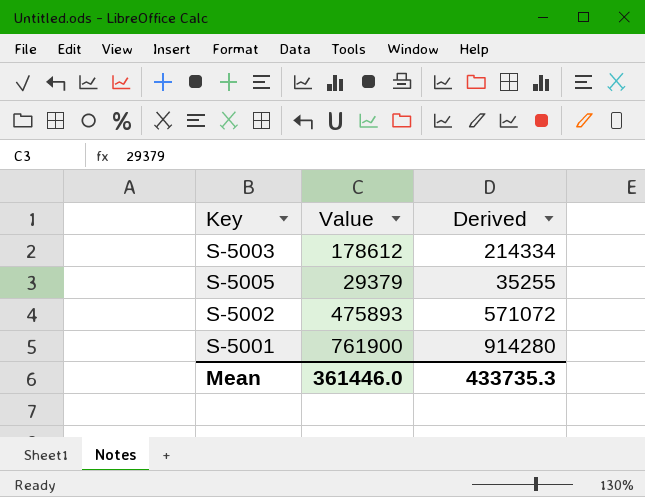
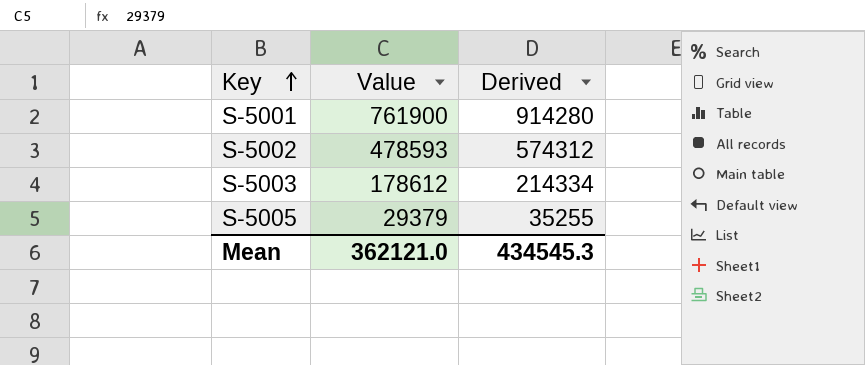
row order: none -> Key ascending
S-5002 | Value: 475893 -> 478593
S-5002 | Derived: 571072 -> 574312
Mean | Value: 361446.0 -> 362121.0
Mean | Derived: 433735.3 -> 434545.3

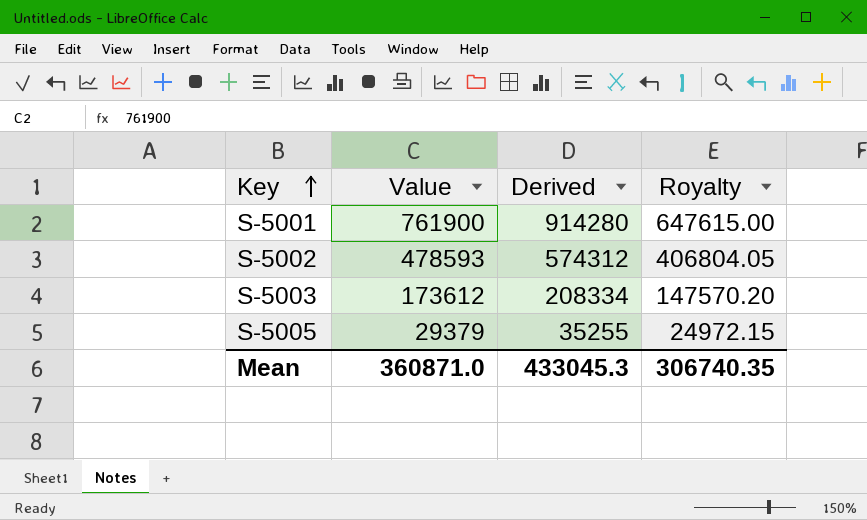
column Royalty | formula: none -> [Value] * 0.85
S-5003 | Value: 178612 -> 173612
S-5003 | Derived: 214334 -> 208334
Mean | Value: 362121.0 -> 360871.0
Mean | Derived: 434545.3 -> 433045.3

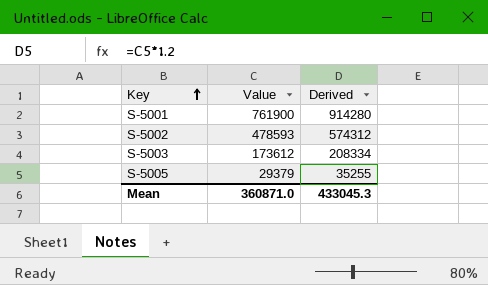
column Royalty | formula: [Value] * 0.85 -> none

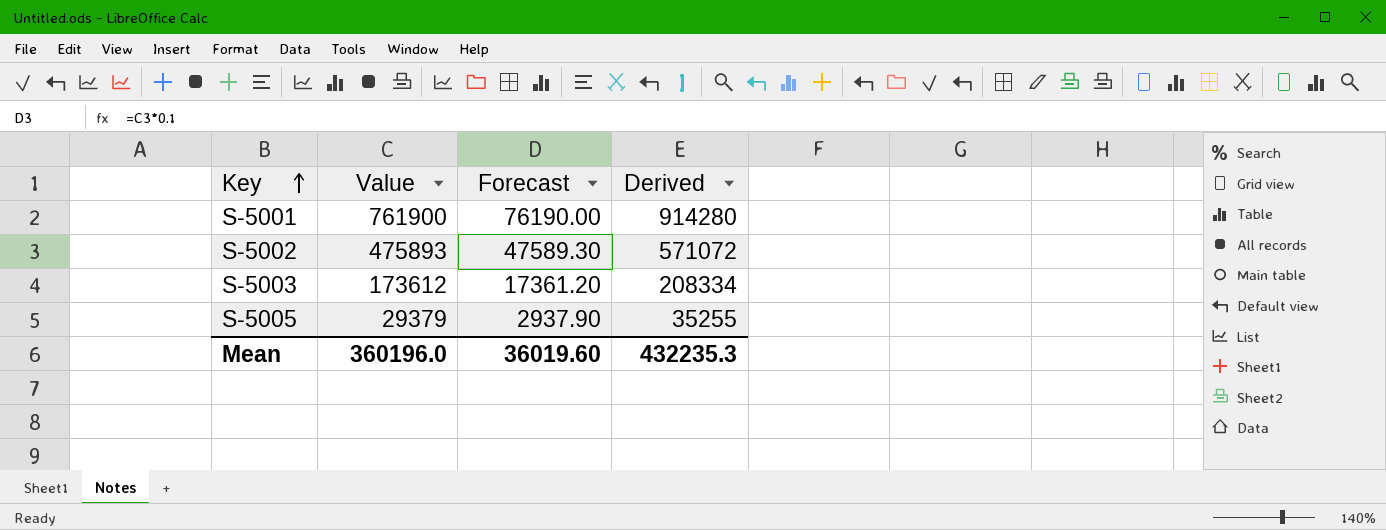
column Forecast | formula: none -> [Value] * 0.1
S-5002 | Value: 478593 -> 475893
S-5002 | Derived: 574312 -> 571072
Mean | Value: 360871.0 -> 360196.0
Mean | Derived: 433045.3 -> 432235.3

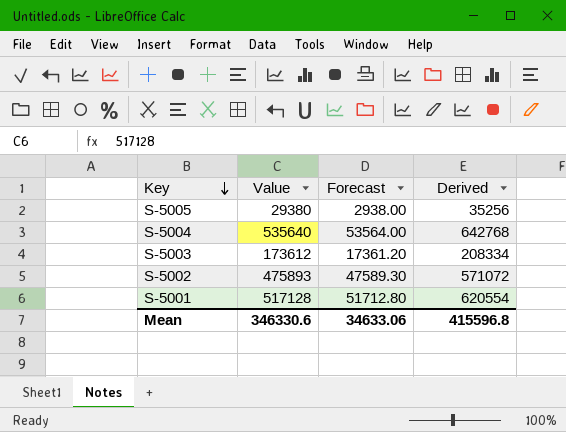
row order: Key ascending -> Key descending
S-5005 | Value: 29379 -> 29380
S-5005 | Forecast: 2937.90 -> 2938.00
S-5005 | Derived: 35255 -> 35256
row S-5004: none -> 535640 | 53564.00 | 642768
S-5001 | Value: 761900 -> 517128
S-5001 | Forecast: 76190.00 -> 51712.80
S-5001 | Derived: 914280 -> 620554
Mean | Value: 360196.0 -> 346330.6
Mean | Forecast: 36019.60 -> 34633.06
Mean | Derived: 432235.3 -> 415596.8

